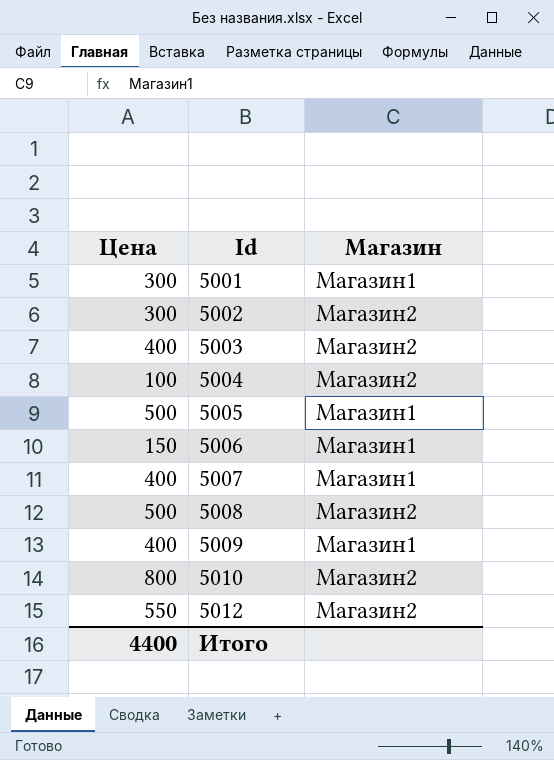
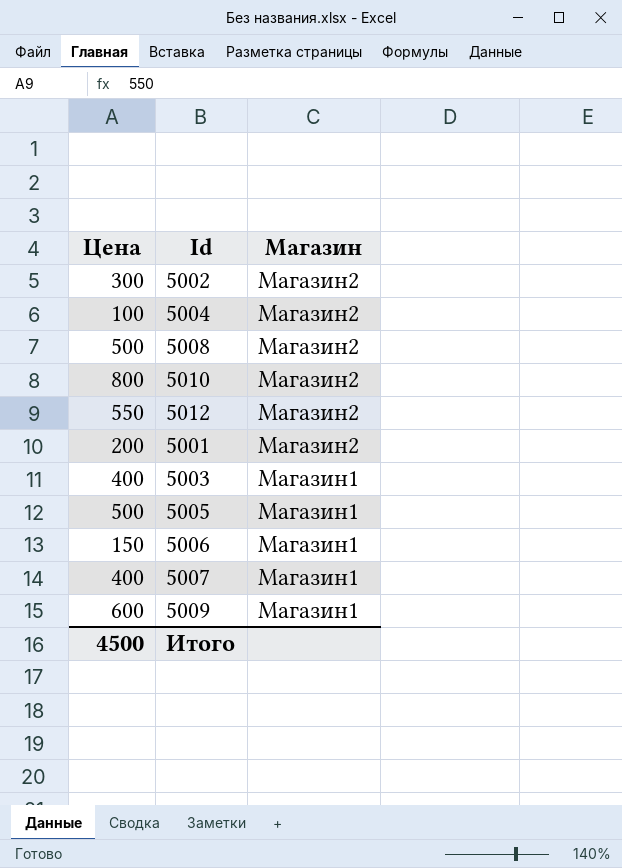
row order: Id ascending -> Магазин descending
5001 | Цена: 300 -> 200
5001 | Магазин: Магазин1 -> Магазин2
5003 | Магазин: Магазин2 -> Магазин1
5009 | Цена: 400 -> 600
Итого | Цена: 4400 -> 4500

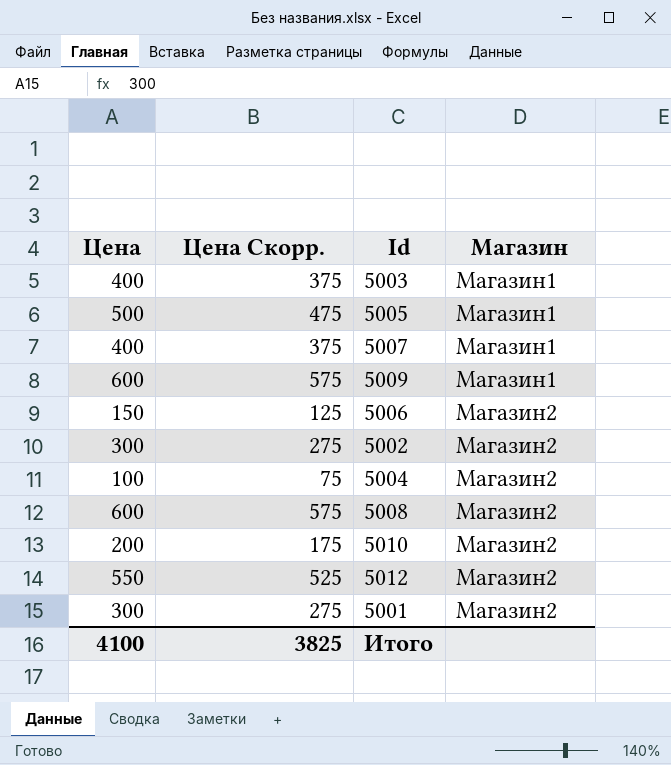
row order: Магазин descending -> Магазин ascending
column Цена Скорр. | formula: none -> [Цена] - 25
5006 | Магазин: Магазин1 -> Магазин2
5008 | Цена: 500 -> 600
5010 | Цена: 800 -> 200
5001 | Цена: 200 -> 300
Итого | Цена: 4500 -> 4100

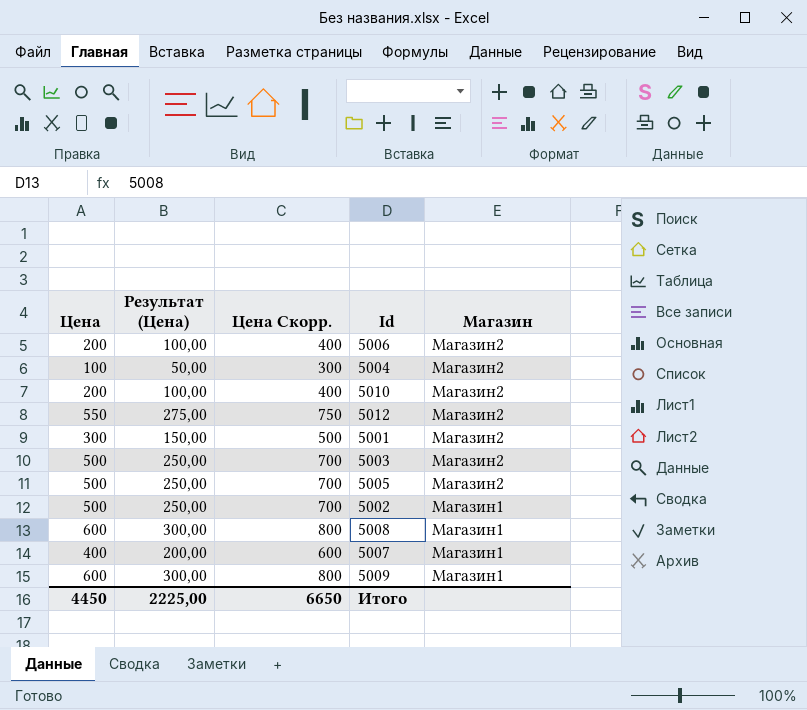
row order: Магазин ascending -> Магазин descending
column Результат (Цена) | formula: none -> [Цена] * 0,5
column Цена Скорр. | formula: [Цена] - 25 -> [Цена] + 200
5006 | Цена: 150 -> 200
5003 | Цена: 400 -> 500
5003 | Магазин: Магазин1 -> Магазин2
5005 | Магазин: Магазин1 -> Магазин2
5002 | Цена: 300 -> 500
5002 | Магазин: Магазин2 -> Магазин1
5008 | Магазин: Магазин2 -> Магазин1
Итого | Цена: 4100 -> 4450
Итого | Цена Скорр.: 3825 -> 6650

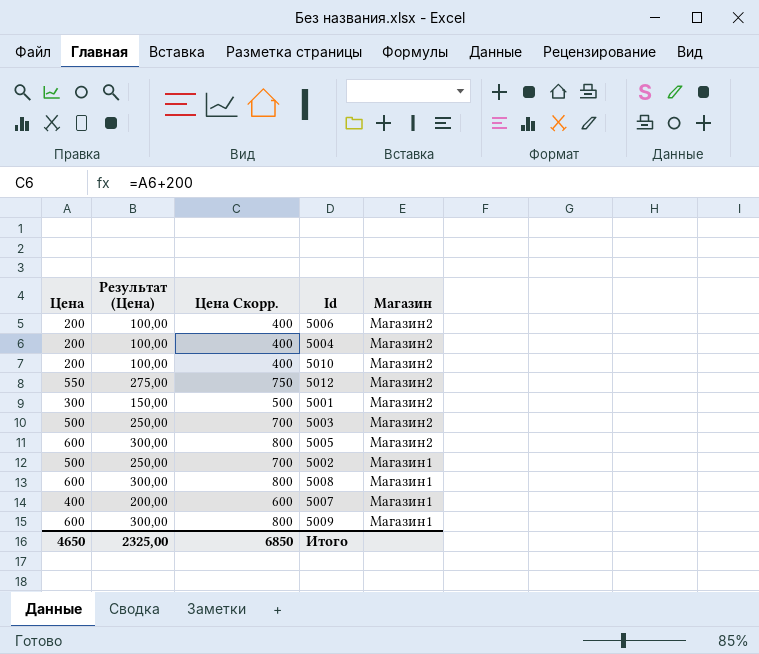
5004 | Цена: 100 -> 200
5004 | Результат (Цена): 50,00 -> 100,00
5004 | Цена Скорр.: 300 -> 400
5005 | Цена: 500 -> 600
5005 | Результат (Цена): 250,00 -> 300,00
5005 | Цена Скорр.: 700 -> 800
Итого | Цена: 4450 -> 4650
Итого | Результат (Цена): 2225,00 -> 2325,00
Итого | Цена Скорр.: 6650 -> 6850

